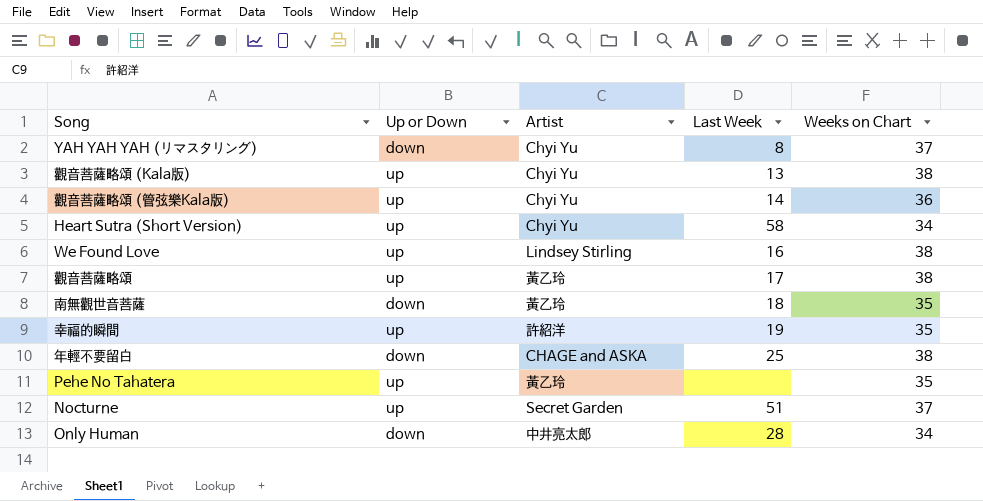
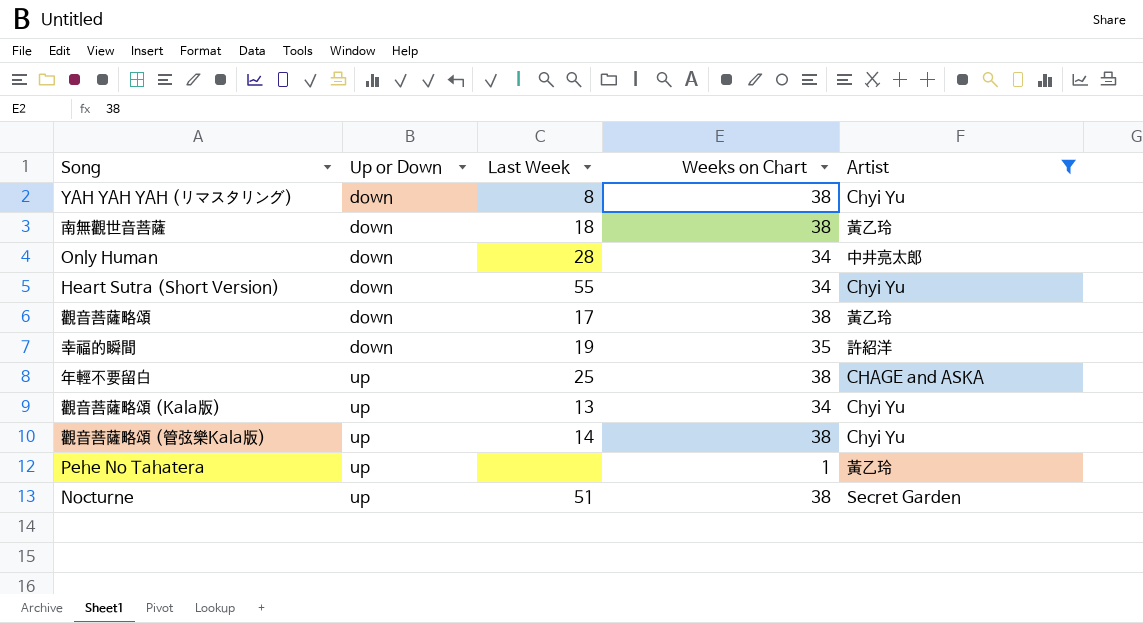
filter: none -> Artist != Lindsey Stirling
row order: none -> Up or Down ascending
column Artist | position: 3 -> 5
YAH YAH YAH (リマスタリング) | Weeks on Chart: 37 -> 38
南無觀世音菩薩 | Weeks on Chart: 35 -> 38
Heart Sutra (Short Version) | Up or Down: up -> down
Heart Sutra (Short Version) | Last Week: 58 -> 55
觀音菩薩略頌 | Up or Down: up -> down
幸福的瞬間 | Up or Down: up -> down
年輕不要留白 | Up or Down: down -> up
觀音菩薩略頌 (Kala版) | Weeks on Chart: 38 -> 34
觀音菩薩略頌 (管弦樂Kala版) | Weeks on Chart: 36 -> 38
Pehe No Tahatera | Weeks on Chart: 35 -> 1
Nocturne | Weeks on Chart: 37 -> 38

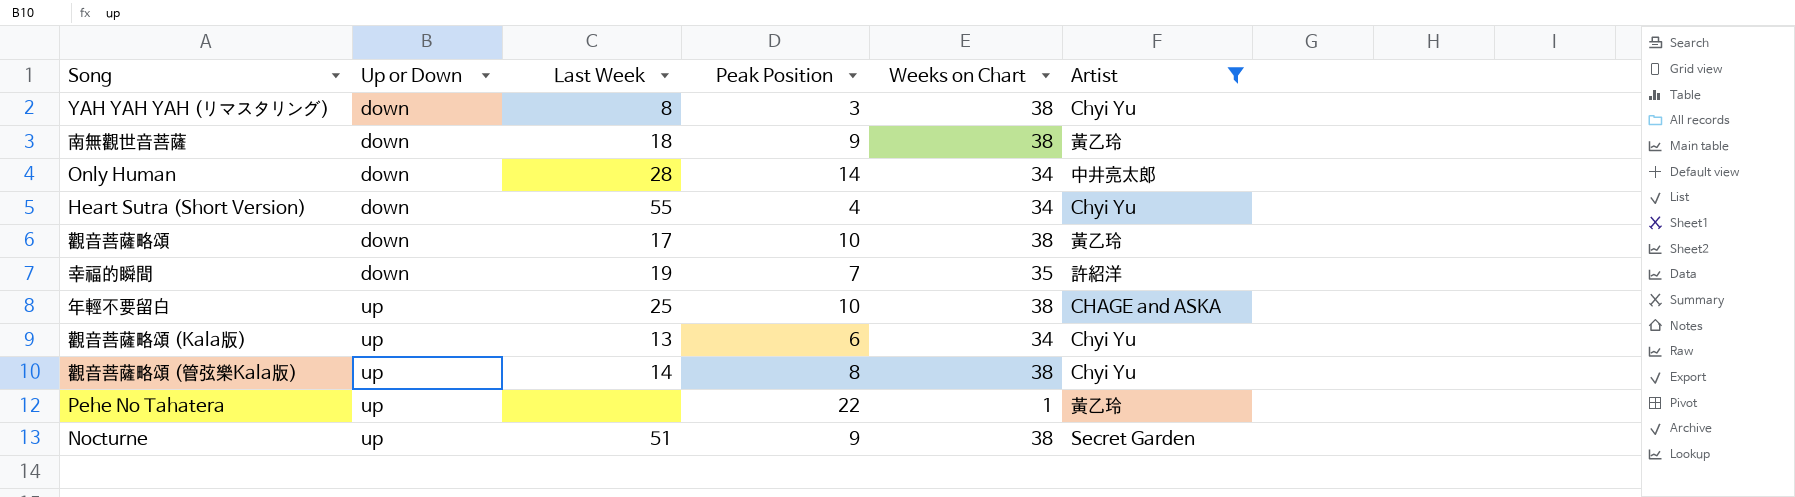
column Peak Position | position: none -> 4

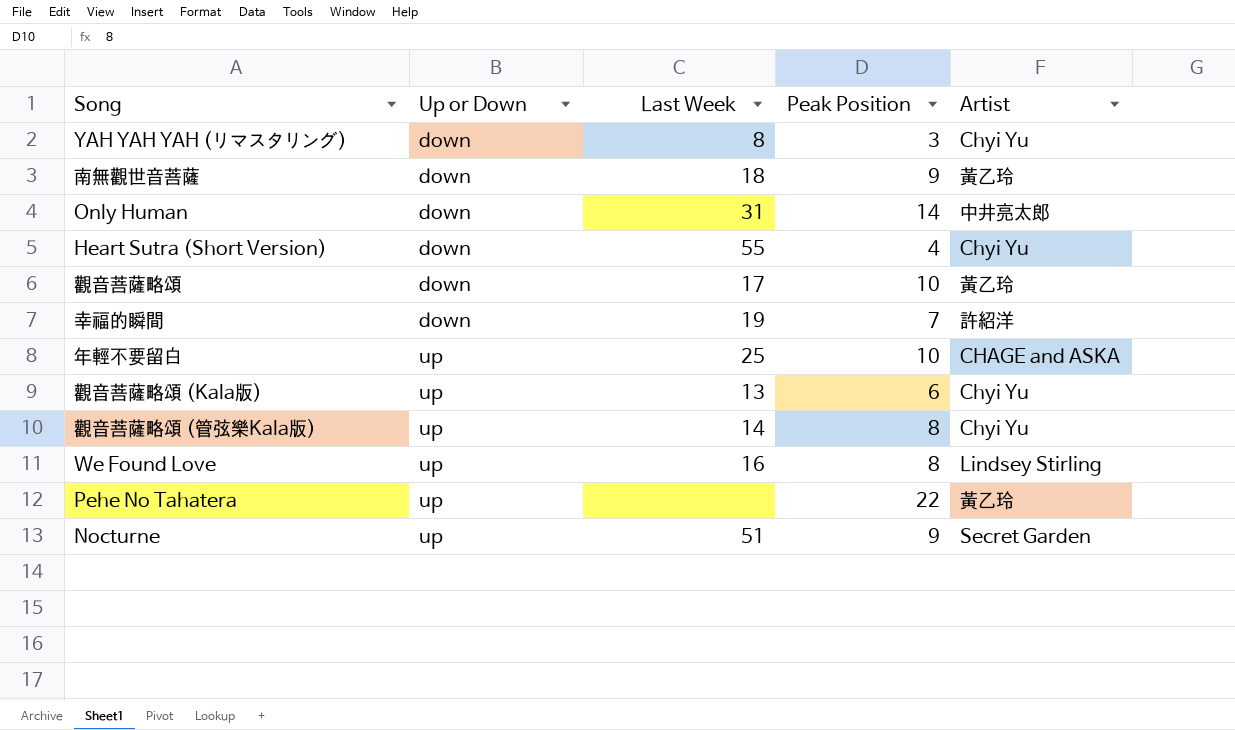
filter: Artist != Lindsey Stirling -> none
column Weeks on Chart | position: 5 -> none
Only Human | Last Week: 28 -> 31

